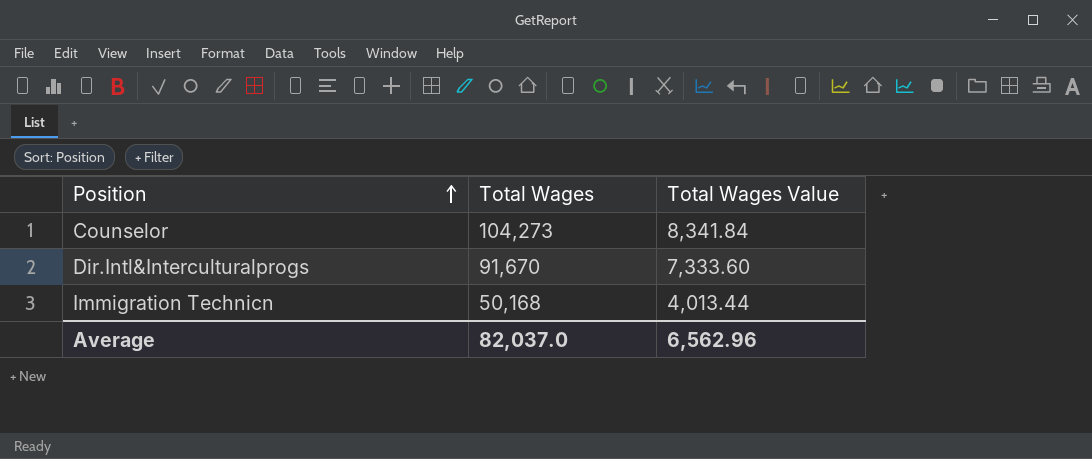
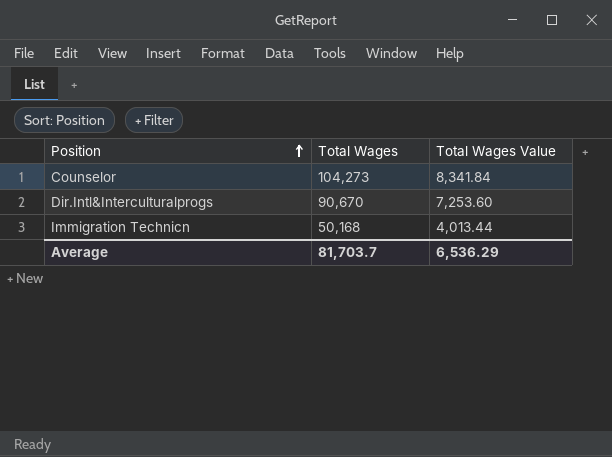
Dir.Intl&Interculturalprogs | Total Wages: 91,670 -> 90,670
Dir.Intl&Interculturalprogs | Total Wages Value: 7,333.60 -> 7,253.60
Average | Total Wages: 82,037.0 -> 81,703.7
Average | Total Wages Value: 6,562.96 -> 6,536.29

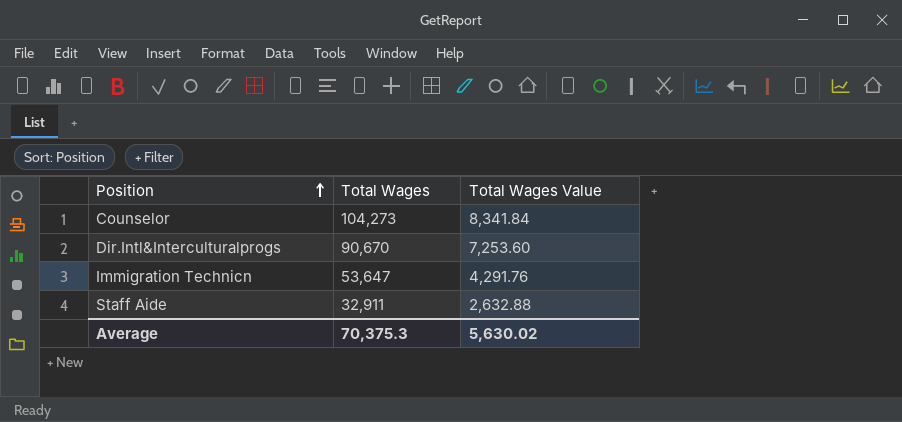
Immigration Technicn | Total Wages: 50,168 -> 53,647
Immigration Technicn | Total Wages Value: 4,013.44 -> 4,291.76
row Staff Aide: none -> 32,911 | 2,632.88
Average | Total Wages: 81,703.7 -> 70,375.3
Average | Total Wages Value: 6,536.29 -> 5,630.02

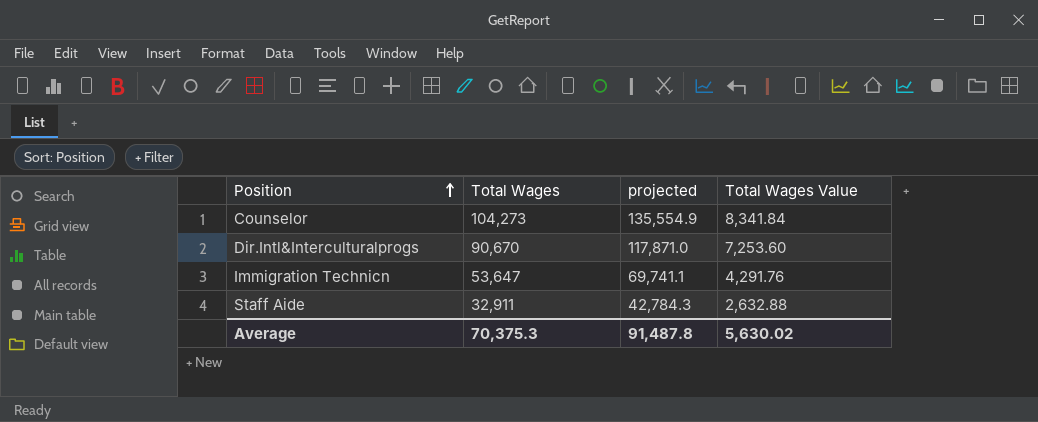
column projected | formula: none -> [Total Wages] * 1.3

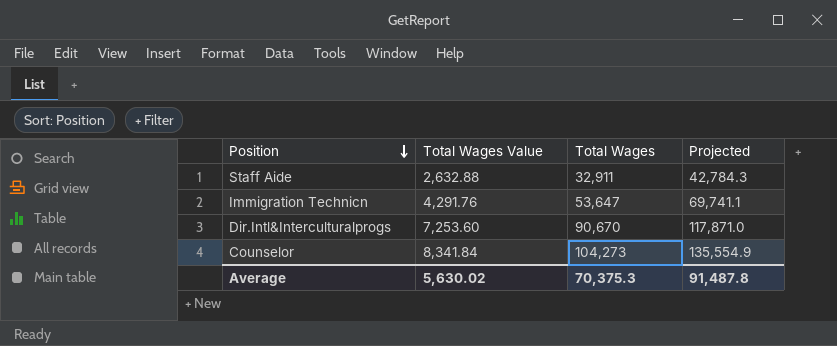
row order: Position ascending -> Position descending
column Total Wages Value | position: 4 -> 2
column name: projected -> Projected

